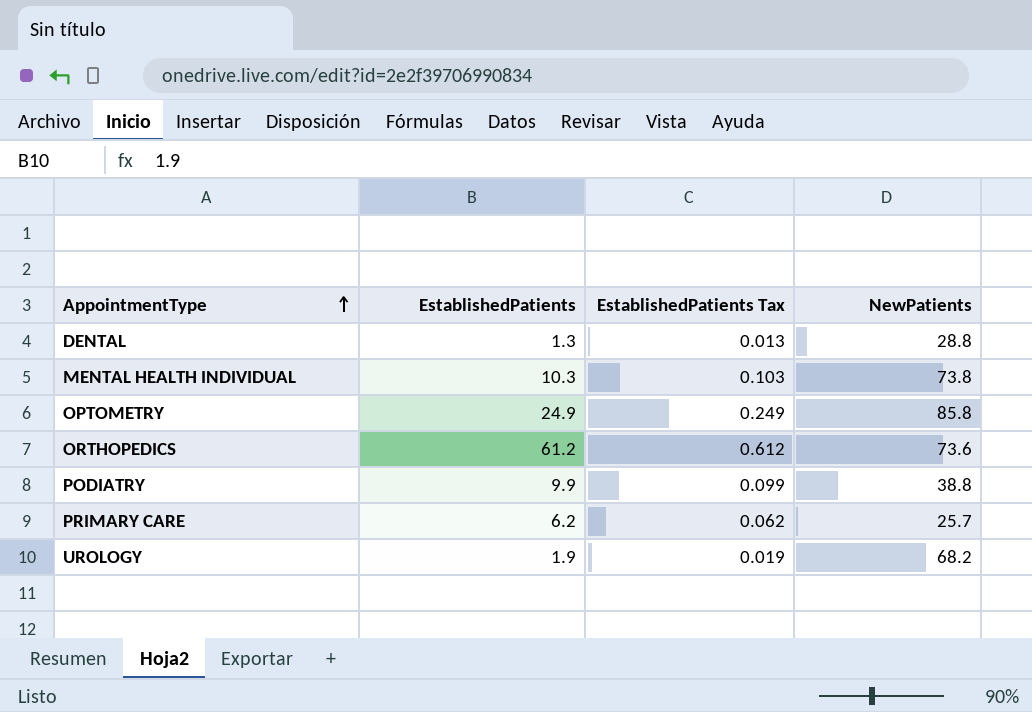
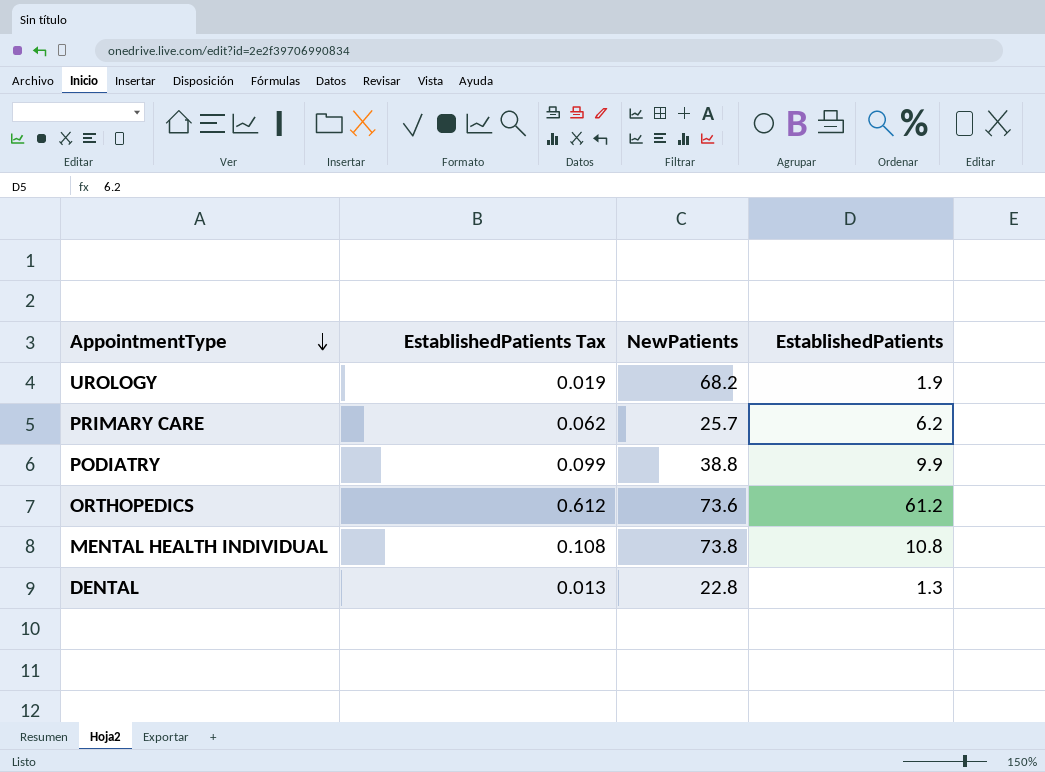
row order: AppointmentType ascending -> AppointmentType descending
column EstablishedPatients | position: 2 -> 4
row OPTOMETRY: 24.9 | 0.249 | 85.8 -> none
MENTAL HEALTH INDIVIDUAL | EstablishedPatients Tax: 0.103 -> 0.108
MENTAL HEALTH INDIVIDUAL | EstablishedPatients: 10.3 -> 10.8
DENTAL | NewPatients: 28.8 -> 22.8

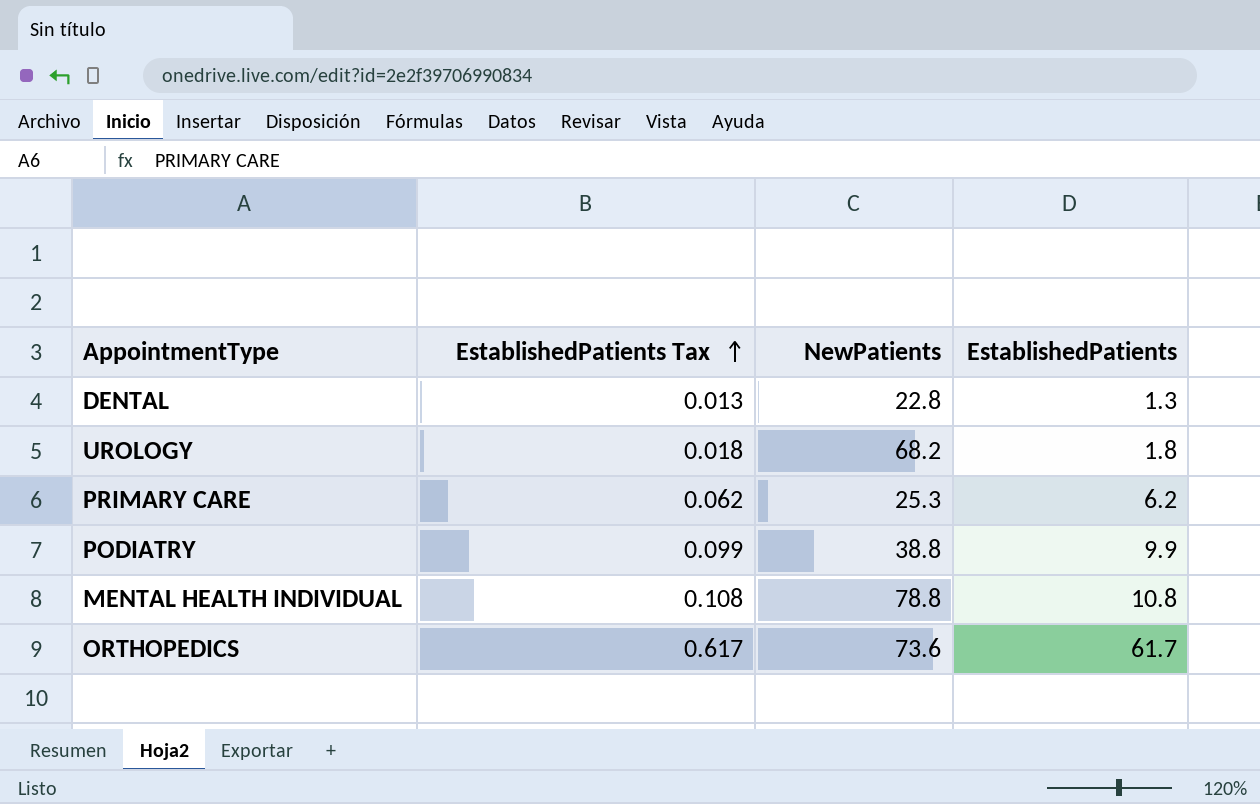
row order: AppointmentType descending -> EstablishedPatients Tax ascending
UROLOGY | EstablishedPatients Tax: 0.019 -> 0.018
UROLOGY | EstablishedPatients: 1.9 -> 1.8
PRIMARY CARE | NewPatients: 25.7 -> 25.3
MENTAL HEALTH INDIVIDUAL | NewPatients: 73.8 -> 78.8
ORTHOPEDICS | EstablishedPatients Tax: 0.612 -> 0.617
ORTHOPEDICS | EstablishedPatients: 61.2 -> 61.7

